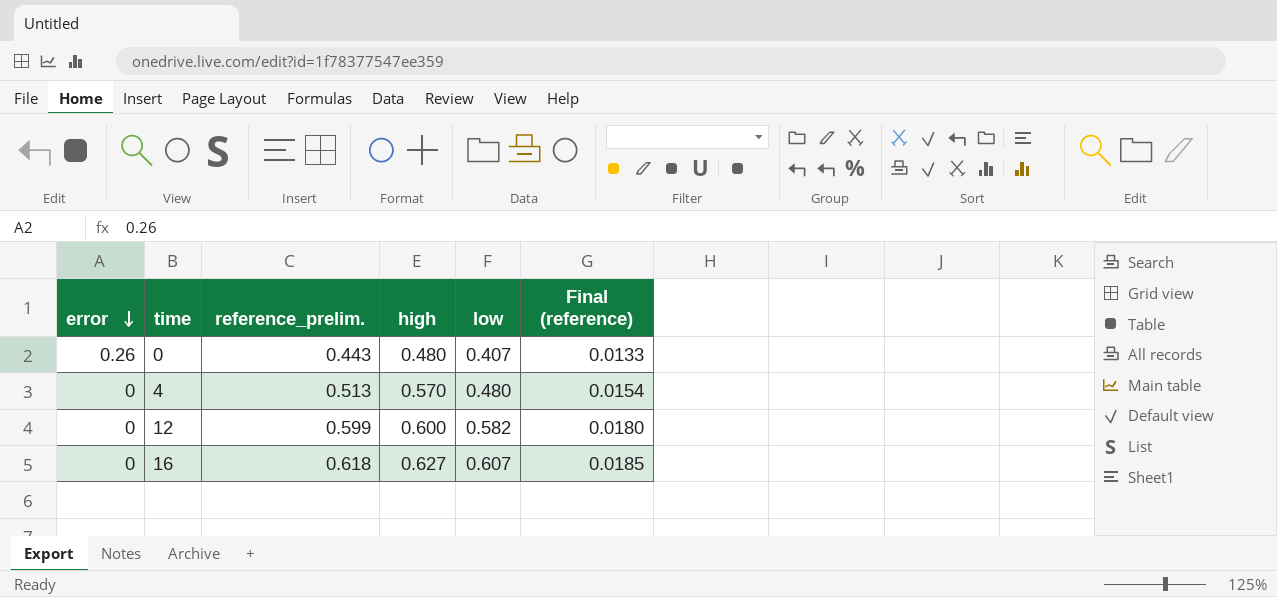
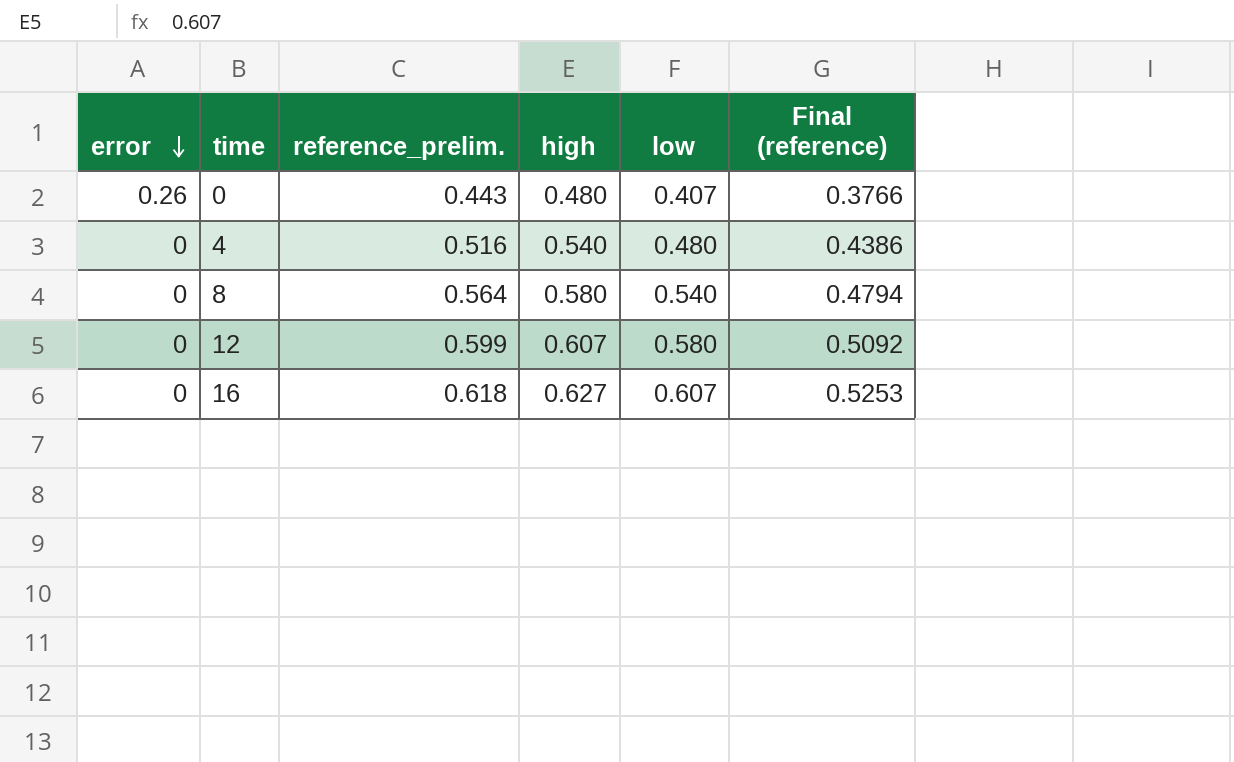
column Final (reference) | formula: [reference_prelim.] * 0.03 -> [reference_prelim.] * 0.85
4 | reference_prelim.: 0.513 -> 0.516
4 | high: 0.570 -> 0.540
row 8: none -> 0 | 0.564 | 0.580 | 0.540 | 0.4794
12 | high: 0.600 -> 0.607
12 | low: 0.582 -> 0.580

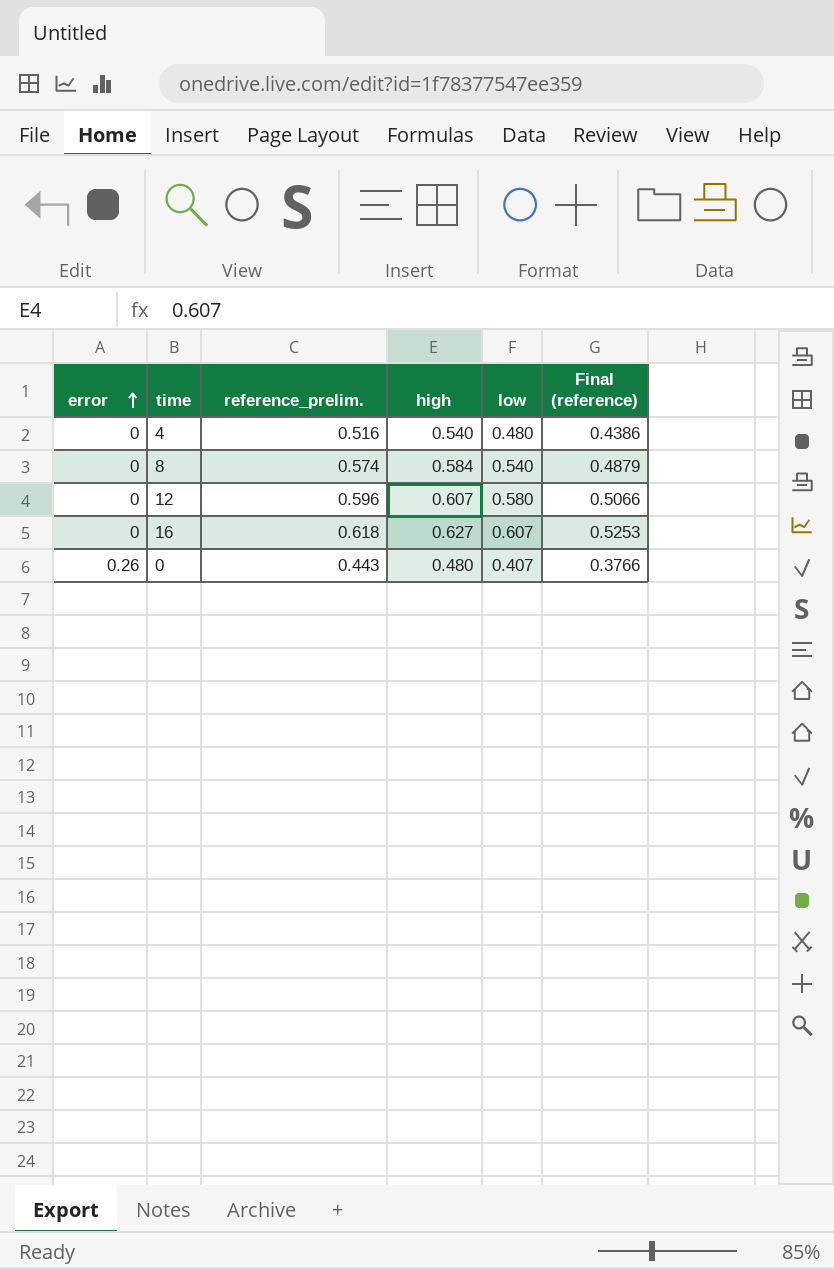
row order: error descending -> error ascending
8 | reference_prelim.: 0.564 -> 0.574
8 | high: 0.580 -> 0.584
8 | Final (reference): 0.4794 -> 0.4879
12 | reference_prelim.: 0.599 -> 0.596
12 | Final (reference): 0.5092 -> 0.5066

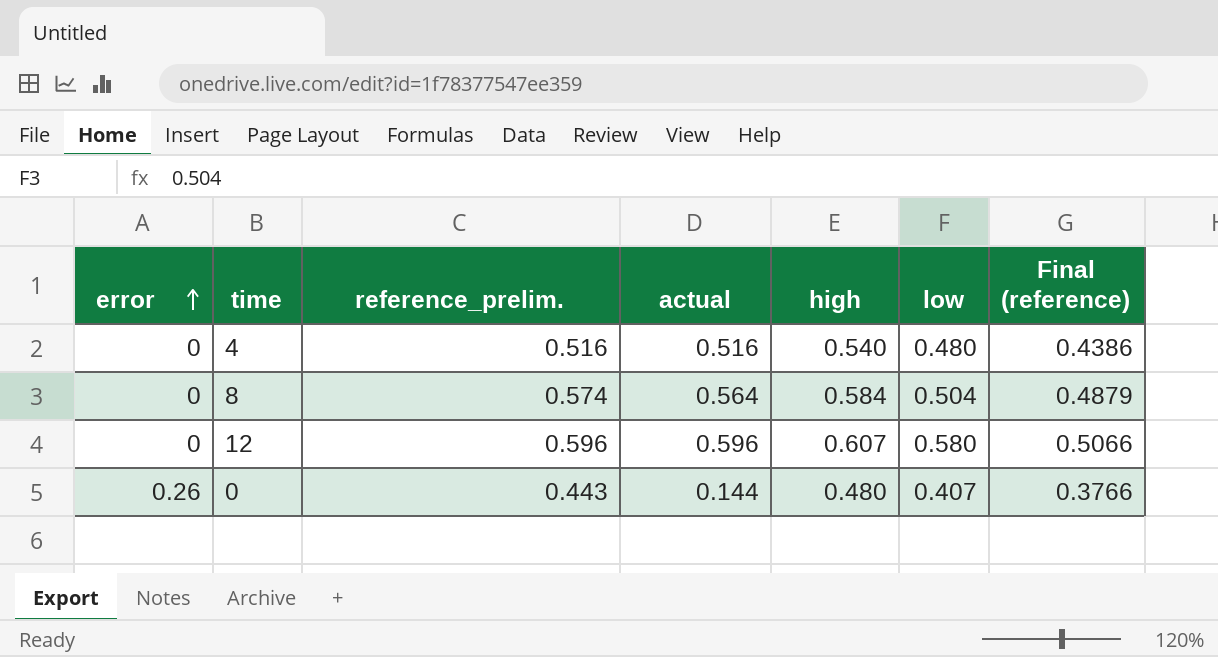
column actual | position: none -> 4
row 16: 0 | 0.618 | 0.627 | 0.607 | 0.5253 -> none
8 | low: 0.540 -> 0.504

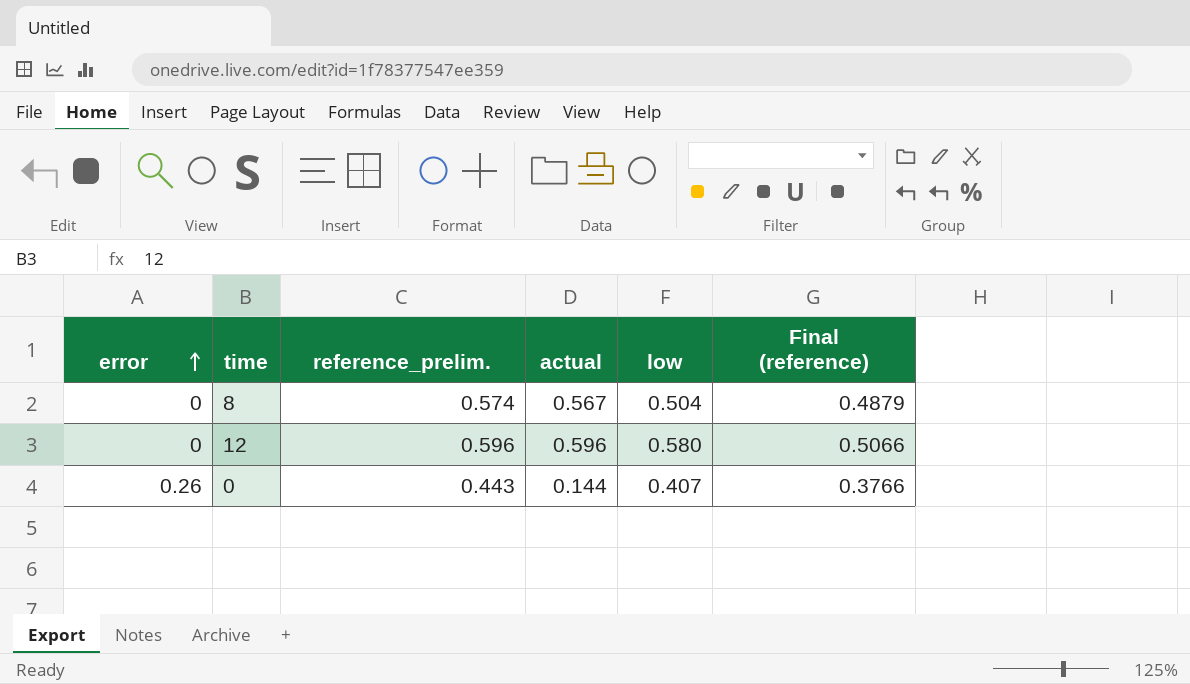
column high | position: 5 -> none
row 4: 0 | 0.516 | 0.516 | 0.540 | 0.480 | 0.4386 -> none
8 | actual: 0.564 -> 0.567

